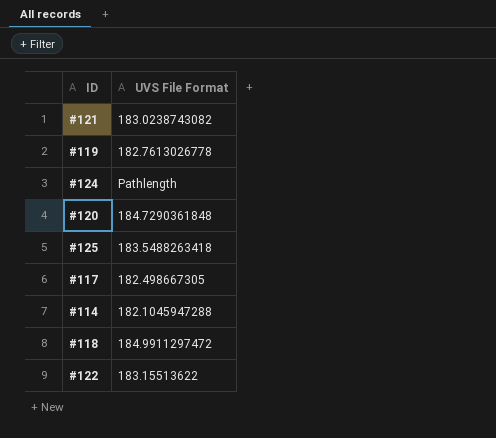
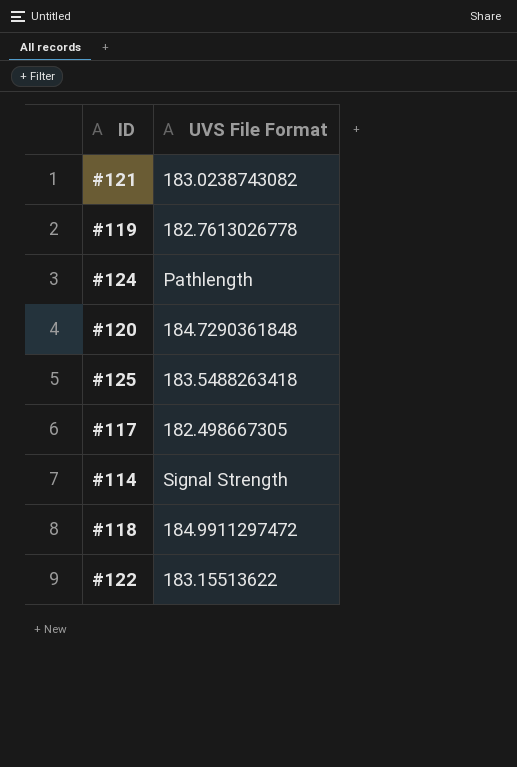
#114 | UVS File Format: 182.1045947288 -> Signal Strength

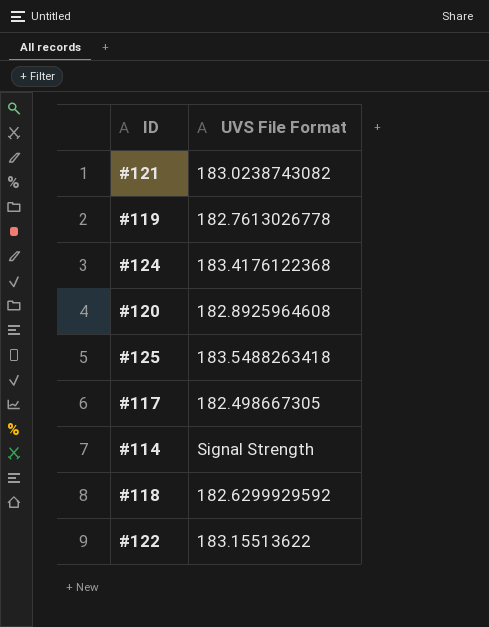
#124 | UVS File Format: Pathlength -> 183.4176122368
#120 | UVS File Format: 184.7290361848 -> 182.8925964608
#118 | UVS File Format: 184.9911297472 -> 182.6299929592

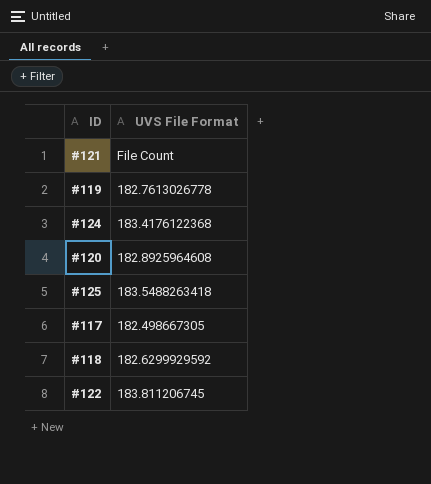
row #114: Signal Strength -> none
#121 | UVS File Format: 183.0238743082 -> File Count
#122 | UVS File Format: 183.15513622 -> 183.811206745

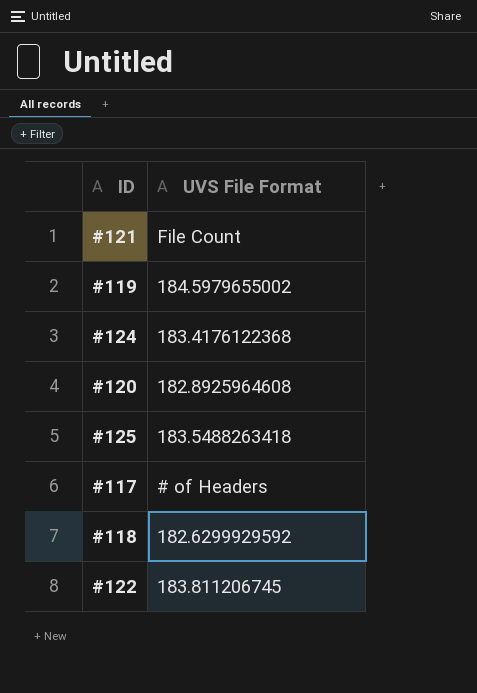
#119 | UVS File Format: 182.7613026778 -> 184.5979655002
#117 | UVS File Format: 182.498667305 -> # of Headers

